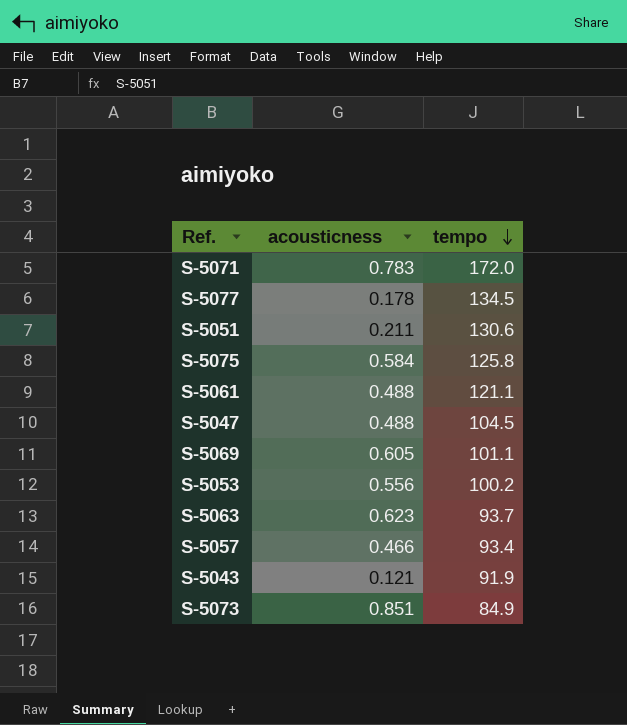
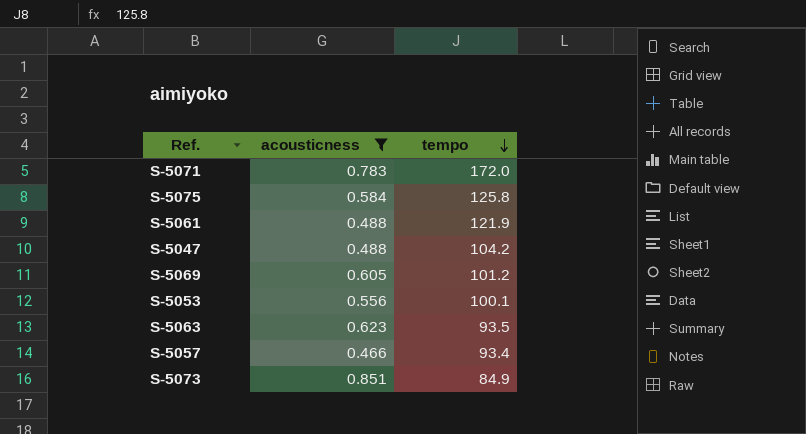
filter: none -> acousticness >= 0.466
S-5061 | tempo: 121.1 -> 121.9
S-5047 | tempo: 104.5 -> 104.2
S-5069 | tempo: 101.1 -> 101.2
S-5053 | tempo: 100.2 -> 100.1
S-5063 | tempo: 93.7 -> 93.5

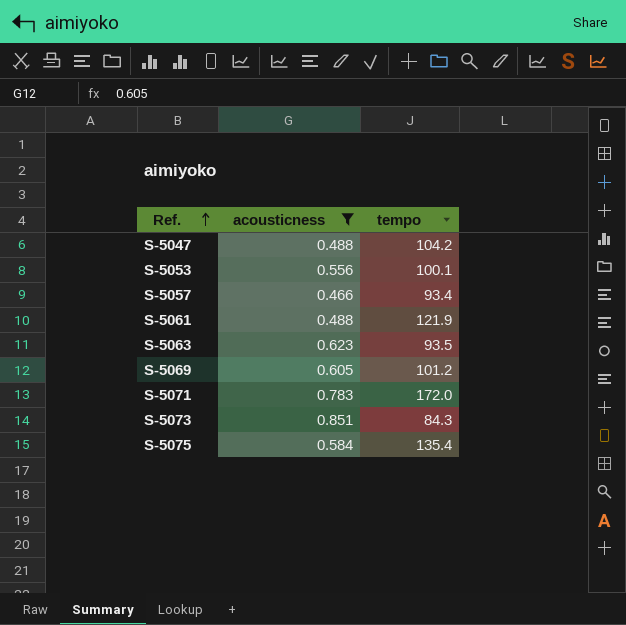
row order: tempo descending -> Ref. ascending
S-5073 | tempo: 84.9 -> 84.3
S-5075 | tempo: 125.8 -> 135.4

